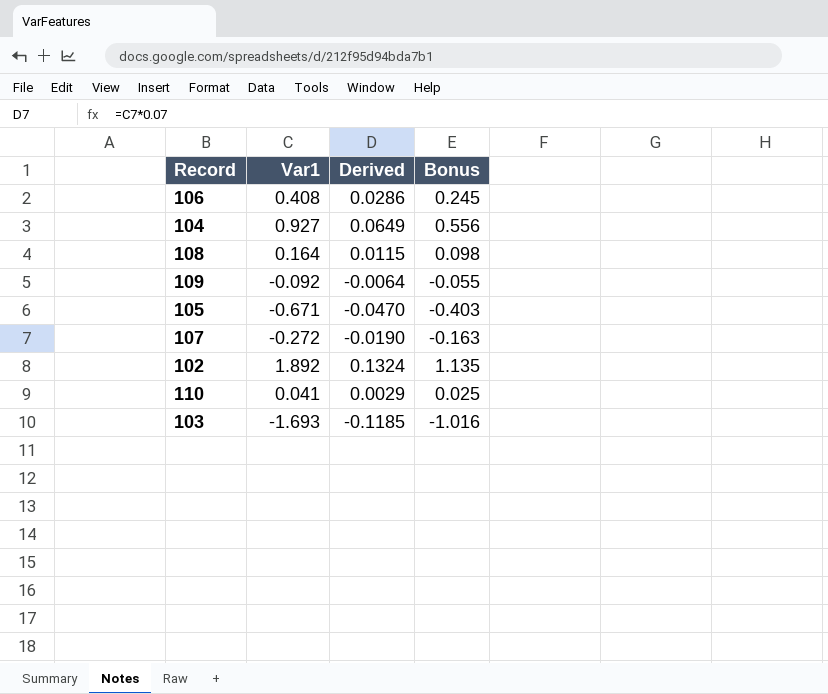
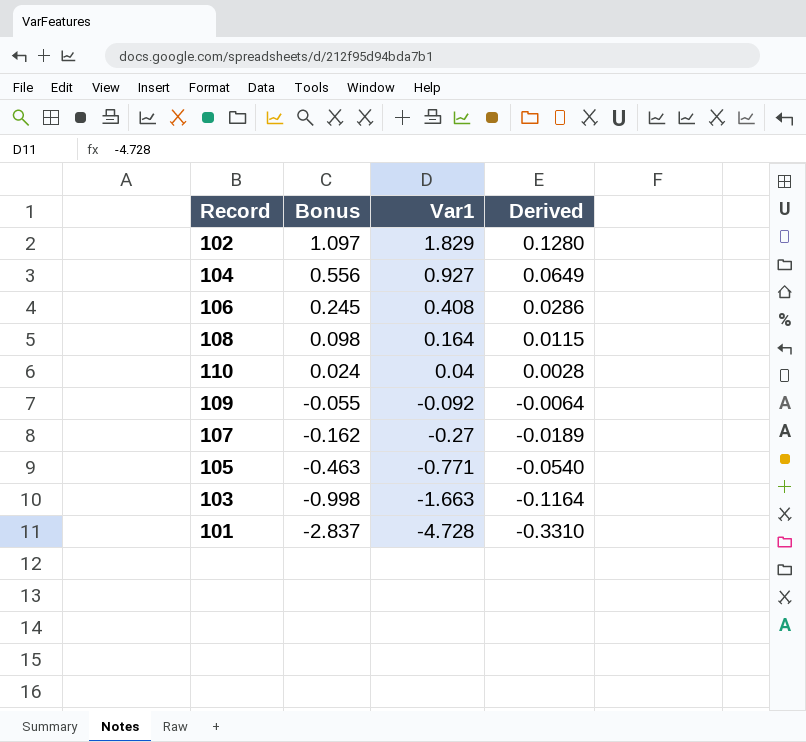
row order: none -> Bonus descending
column Bonus | position: 4 -> 2
102 | Bonus: 1.135 -> 1.097
102 | Var1: 1.892 -> 1.829
102 | Derived: 0.1324 -> 0.1280
110 | Bonus: 0.025 -> 0.024
110 | Var1: 0.041 -> 0.04
110 | Derived: 0.0029 -> 0.0028
107 | Bonus: -0.163 -> -0.162
107 | Var1: -0.272 -> -0.27
107 | Derived: -0.0190 -> -0.0189
105 | Bonus: -0.403 -> -0.463
105 | Var1: -0.671 -> -0.771
105 | Derived: -0.0470 -> -0.0540
103 | Bonus: -1.016 -> -0.998
103 | Var1: -1.693 -> -1.663
103 | Derived: -0.1185 -> -0.1164
row 101: none -> -2.837 | -4.728 | -0.3310

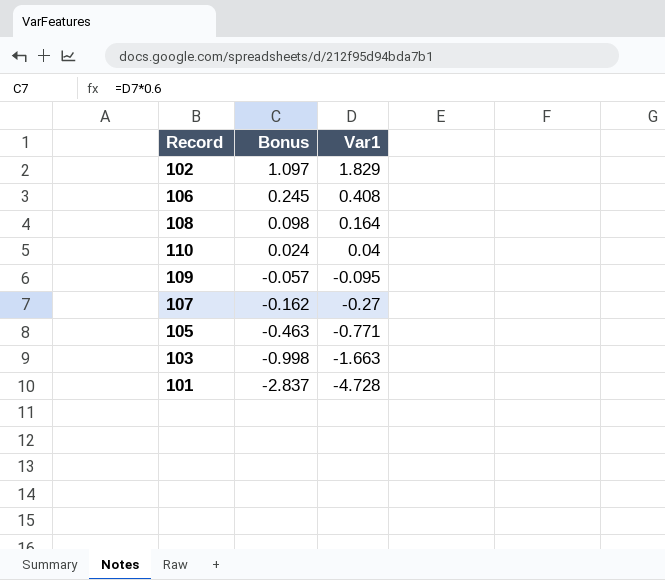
column Derived | formula: [Var1] * 0.07 -> none
row 104: 0.556 | 0.927 | 0.0649 -> none
109 | Bonus: -0.055 -> -0.057
109 | Var1: -0.092 -> -0.095

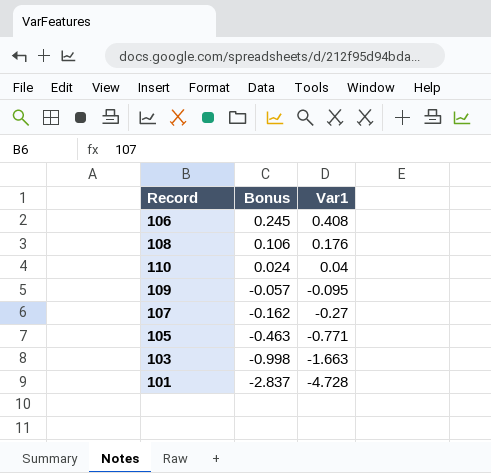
row 102: 1.097 | 1.829 -> none
108 | Bonus: 0.098 -> 0.106
108 | Var1: 0.164 -> 0.176

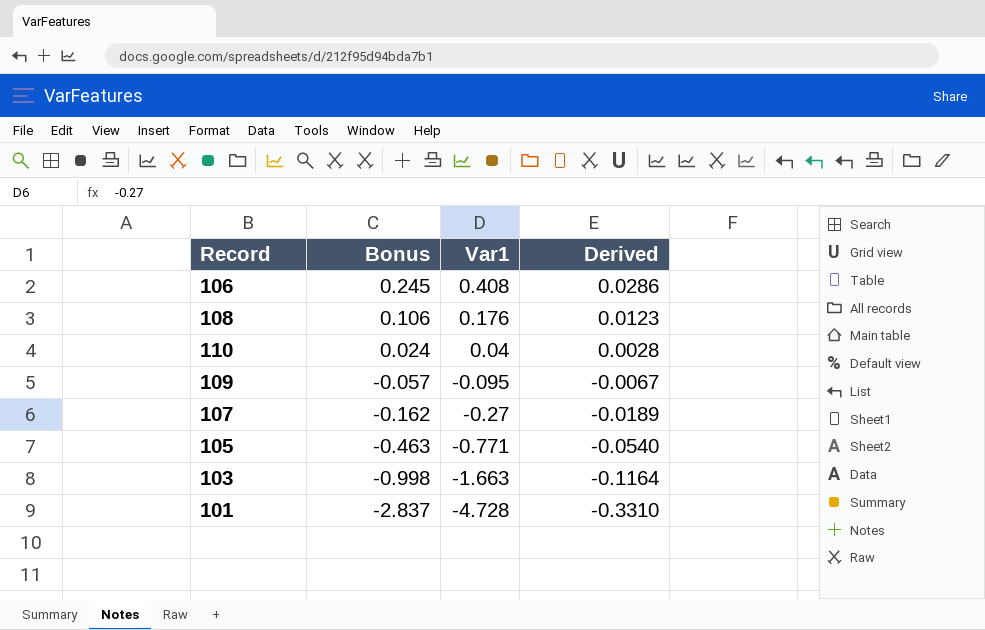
column Derived | formula: none -> [Var1] * 0.07

